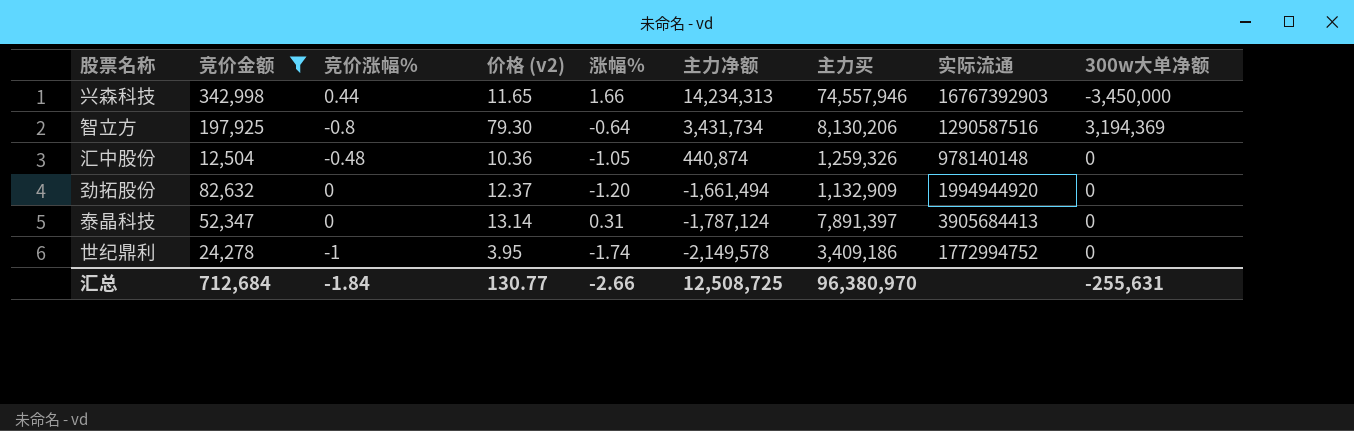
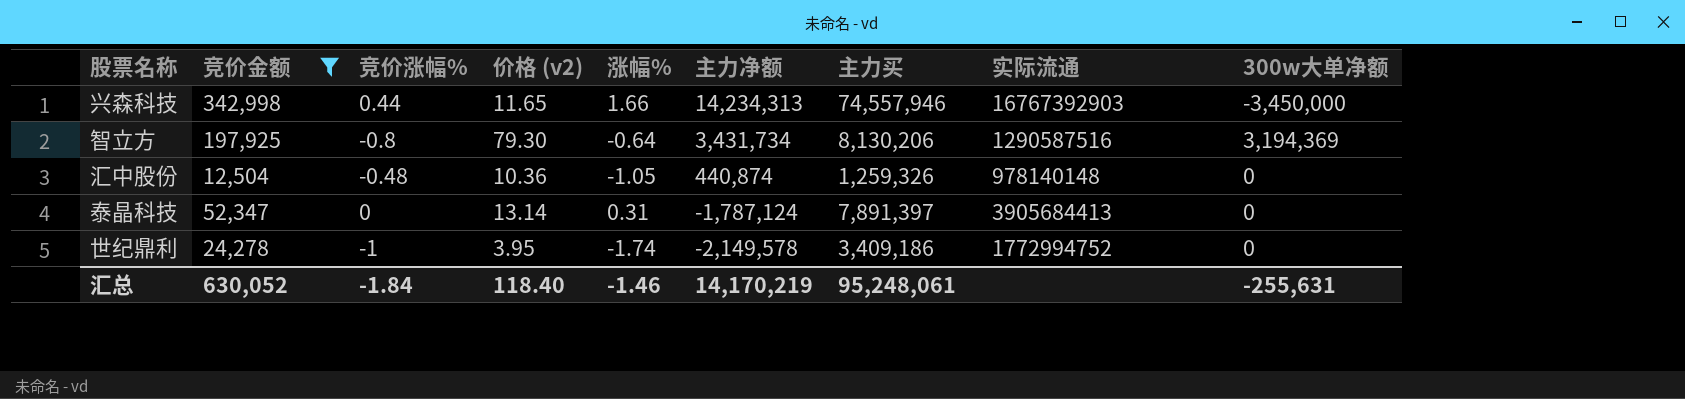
row 劲拓股份: 82,632 | 0 | 12.37 | -1.20 | -1,661,494 | 1,132,909 | 1994944920 | 0 -> none
汇总 | 竞价金额: 712,684 -> 630,052
汇总 | 价格 (v2): 130.77 -> 118.40
汇总 | 涨幅%: -2.66 -> -1.46
汇总 | 主力净额: 12,508,725 -> 14,170,219
汇总 | 主力买: 96,380,970 -> 95,248,061

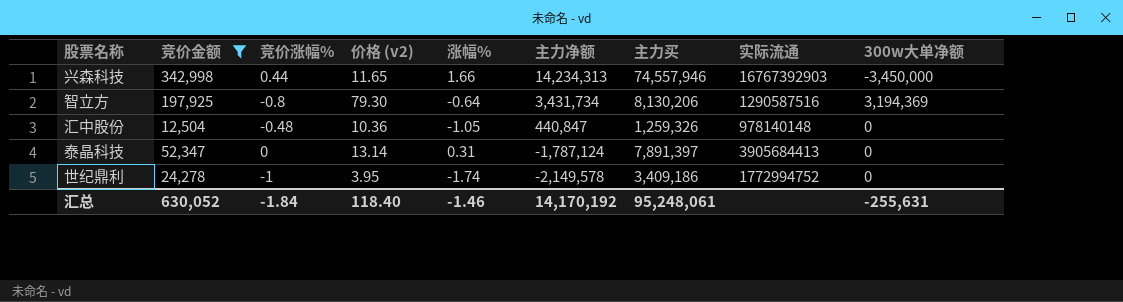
汇中股份 | 主力净额: 440,874 -> 440,847
汇总 | 主力净额: 14,170,219 -> 14,170,192

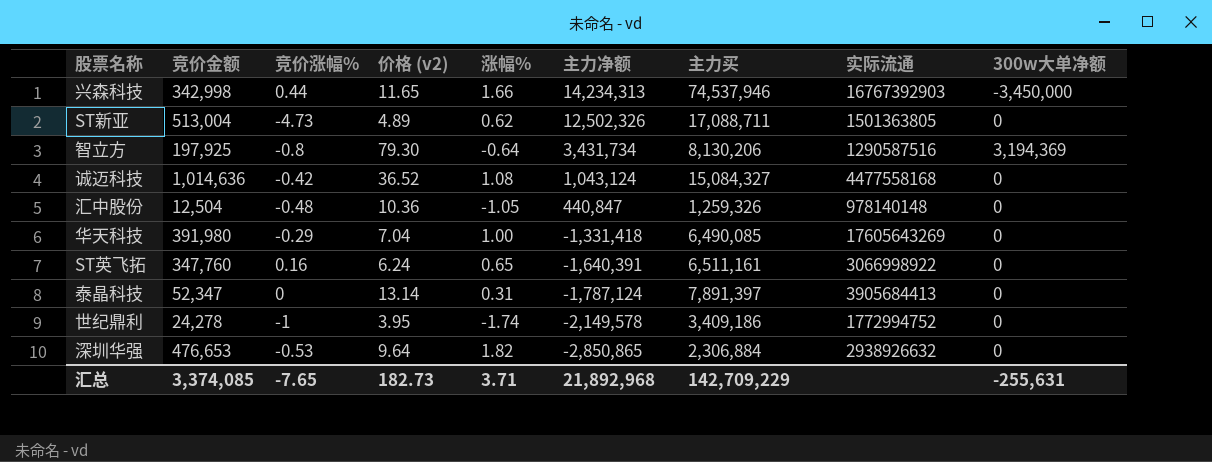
filter: 竞价金额 <= 342,998 -> none
兴森科技 | 主力买: 74,557,946 -> 74,537,946
汇总 | 竞价金额: 630,052 -> 3,374,085
汇总 | 竞价涨幅%: -1.84 -> -7.65
汇总 | 价格 (v2): 118.40 -> 182.73
汇总 | 涨幅%: -1.46 -> 3.71
汇总 | 主力净额: 14,170,192 -> 21,892,968
汇总 | 主力买: 95,248,061 -> 142,709,229

